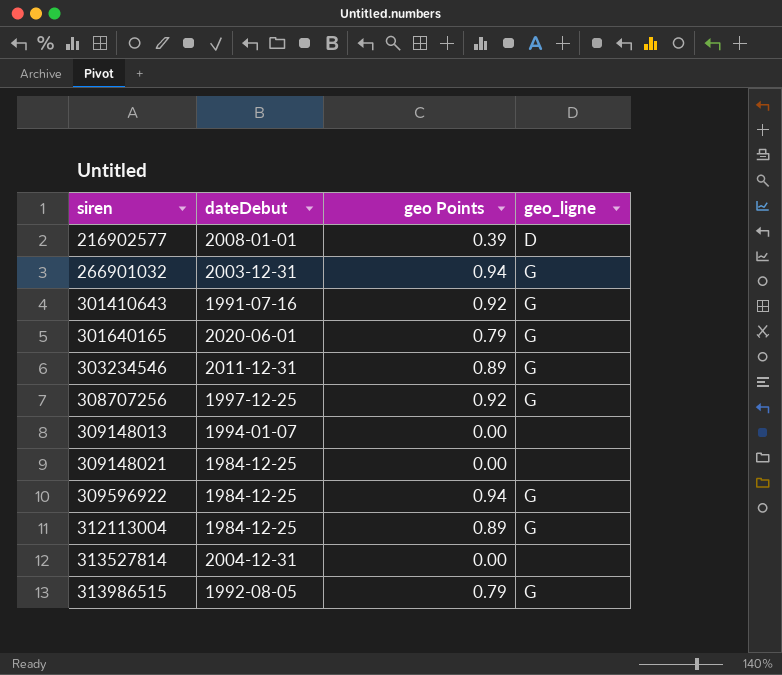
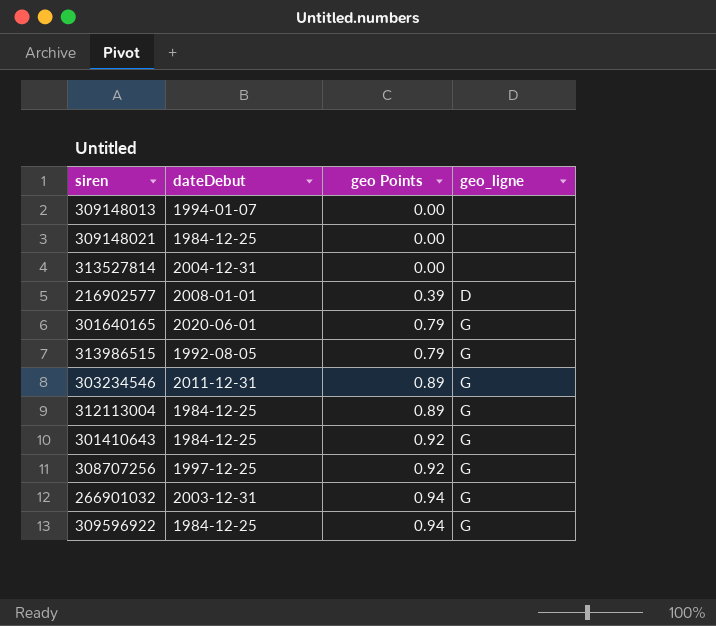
row order: siren ascending -> geo Points ascending
301410643 | dateDebut: 1991-07-16 -> 1984-12-25

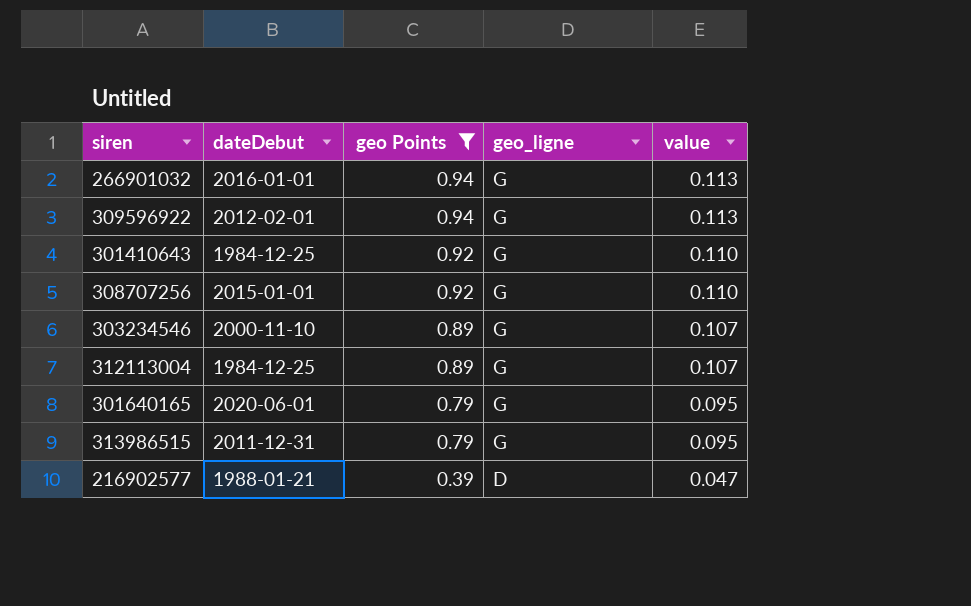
filter: none -> geo Points != 0.00
row order: geo Points ascending -> geo Points descending
column value | formula: none -> [geo Points] * 0.12
266901032 | dateDebut: 2003-12-31 -> 2016-01-01
309596922 | dateDebut: 1984-12-25 -> 2012-02-01
308707256 | dateDebut: 1997-12-25 -> 2015-01-01
303234546 | dateDebut: 2011-12-31 -> 2000-11-10
313986515 | dateDebut: 1992-08-05 -> 2011-12-31
216902577 | dateDebut: 2008-01-01 -> 1988-01-21

